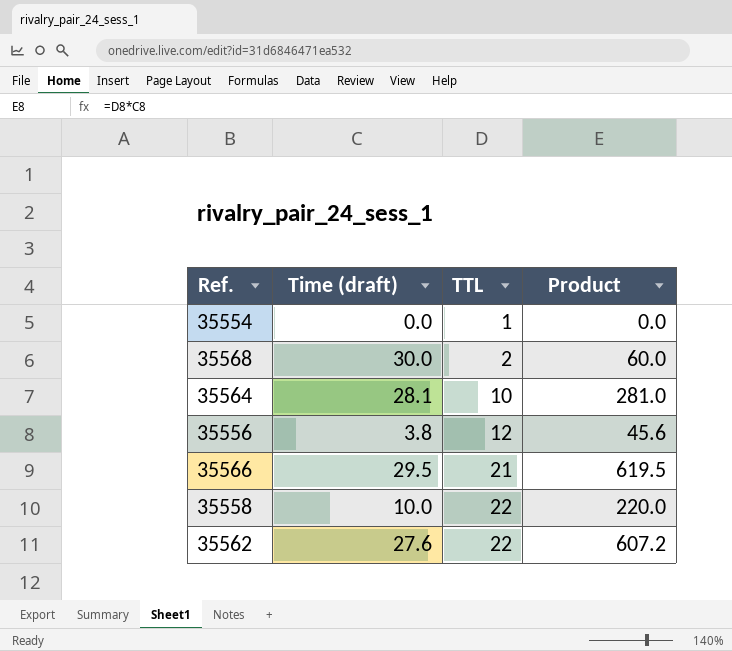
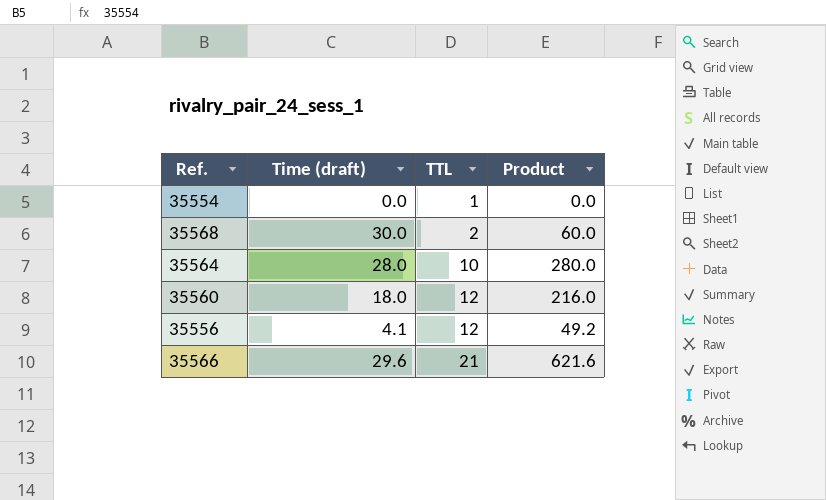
row 35558: 10.0 | 22 | 220.0 -> none
row 35562: 27.6 | 22 | 607.2 -> none
35564 | Time (draft): 28.1 -> 28.0
35564 | Product: 281.0 -> 280.0
row 35560: none -> 18.0 | 12 | 216.0
35556 | Time (draft): 3.8 -> 4.1
35556 | Product: 45.6 -> 49.2
35566 | Time (draft): 29.5 -> 29.6
35566 | Product: 619.5 -> 621.6

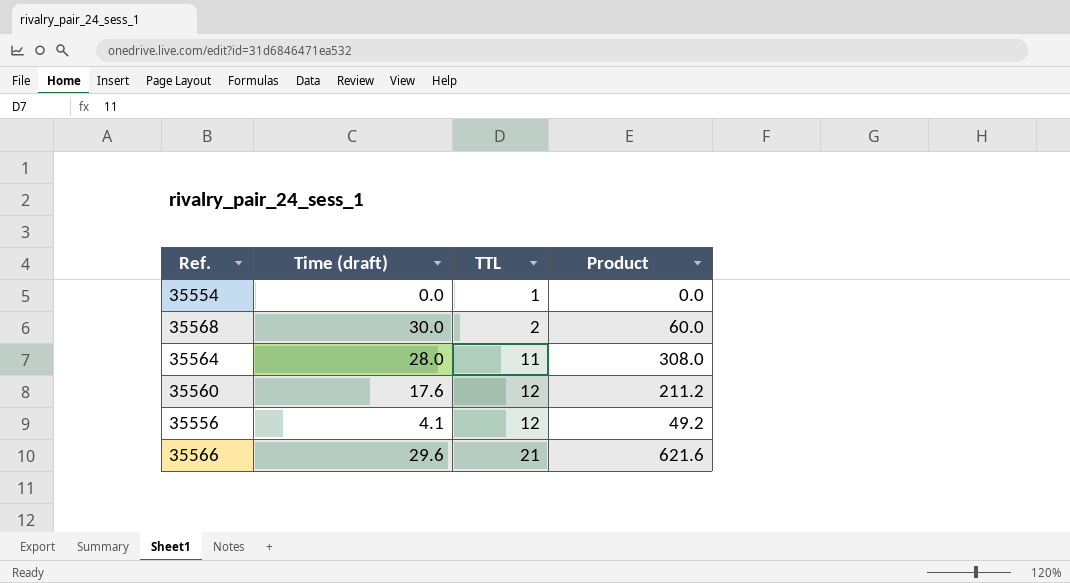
35564 | TTL: 10 -> 11
35564 | Product: 280.0 -> 308.0
35560 | Time (draft): 18.0 -> 17.6
35560 | Product: 216.0 -> 211.2

